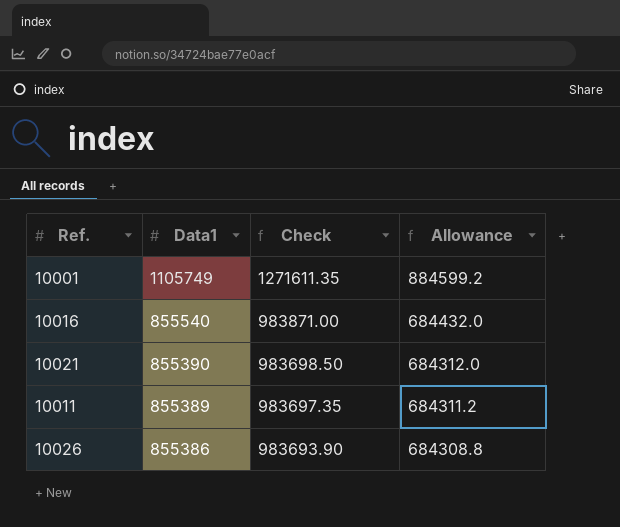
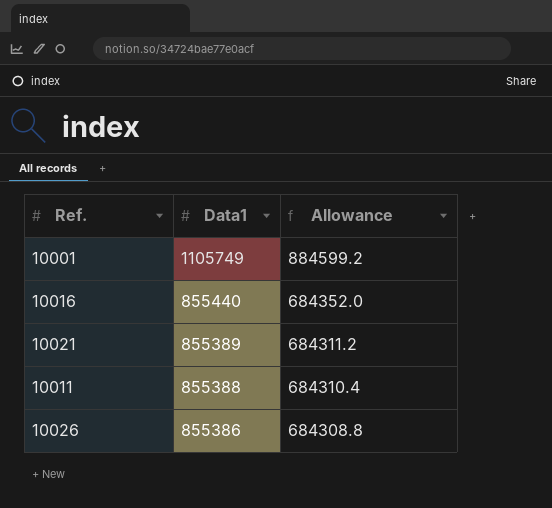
column Check | formula: [Data1] * 1.15 -> none
10016 | Data1: 855540 -> 855440
10016 | Allowance: 684432.0 -> 684352.0
10021 | Data1: 855390 -> 855389
10021 | Allowance: 684312.0 -> 684311.2
10011 | Data1: 855389 -> 855388
10011 | Allowance: 684311.2 -> 684310.4

